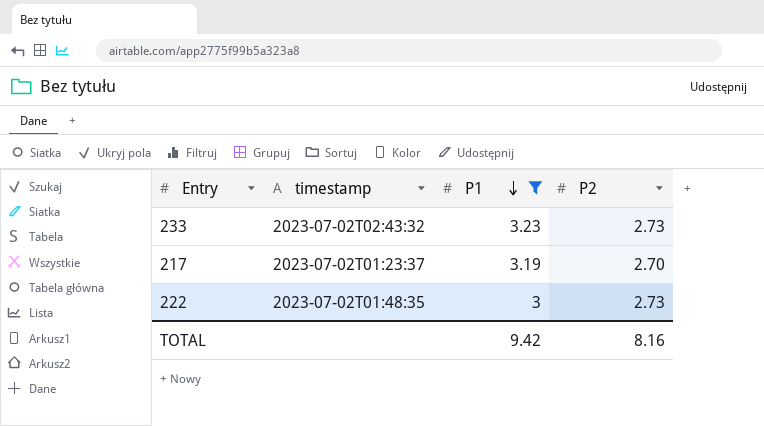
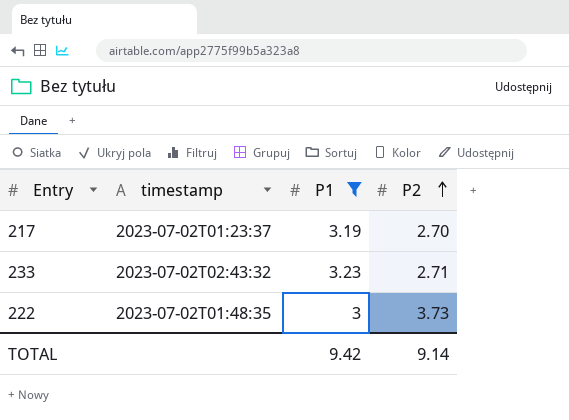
row order: P1 descending -> P2 ascending
233 | P2: 2.73 -> 2.71
222 | P2: 2.73 -> 3.73
TOTAL | P2: 8.16 -> 9.14

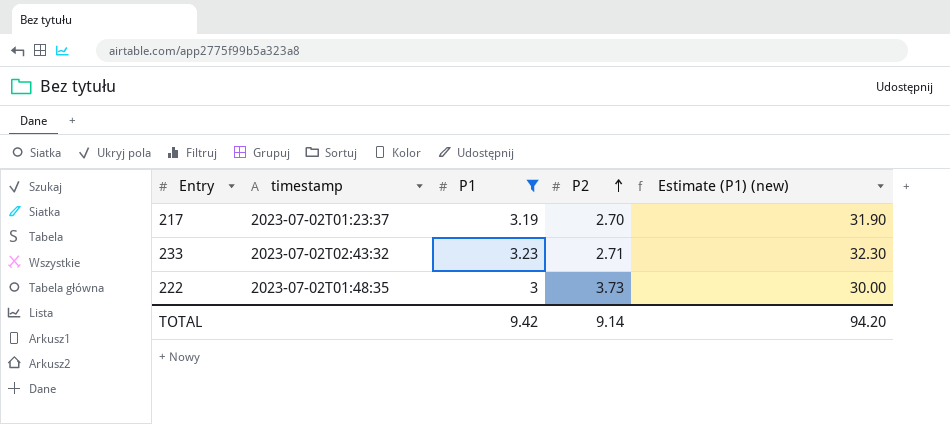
column Estimate (P1) (new) | formula: none -> [P1] * 10

